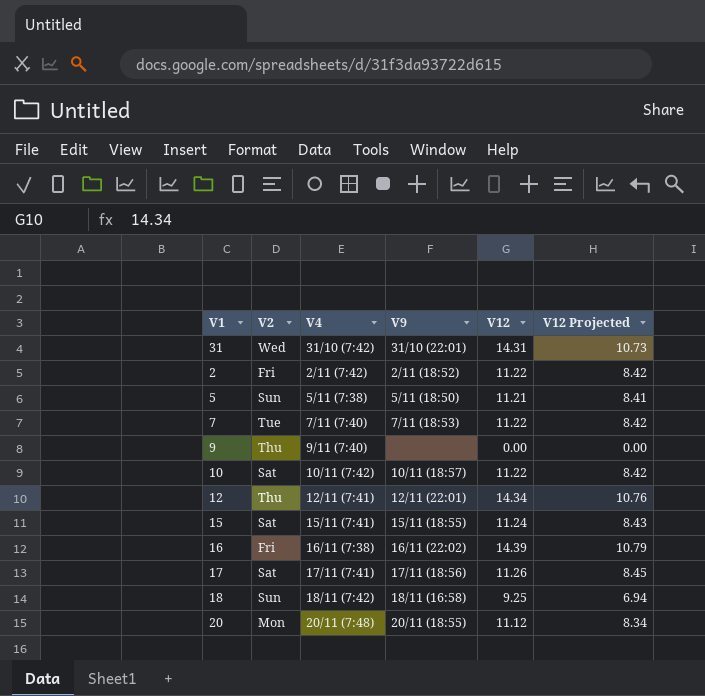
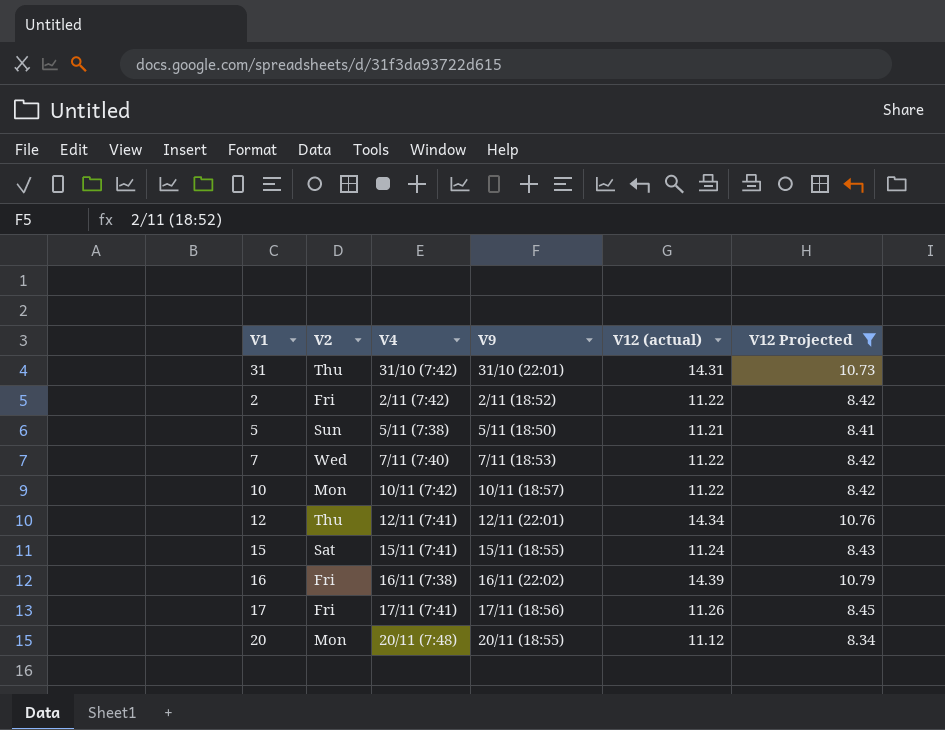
filter: none -> V12 Projected >= 8.34
column name: V12 -> V12 (actual)
31 | V2: Wed -> Thu
7 | V2: Tue -> Wed
10 | V2: Sat -> Mon
17 | V2: Sat -> Fri

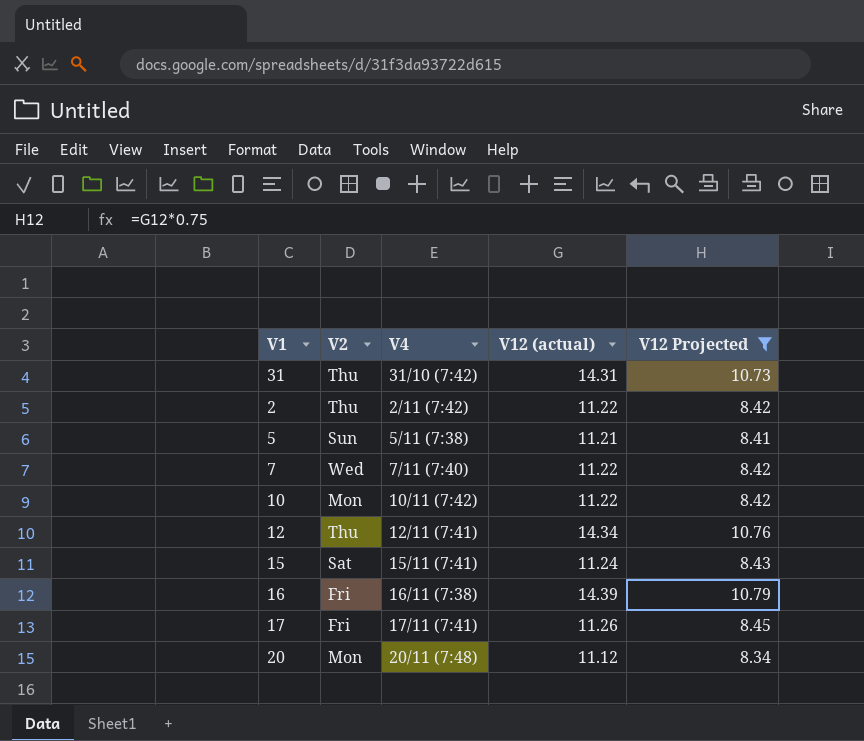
column V9 | position: 4 -> none
2 | V2: Fri -> Thu

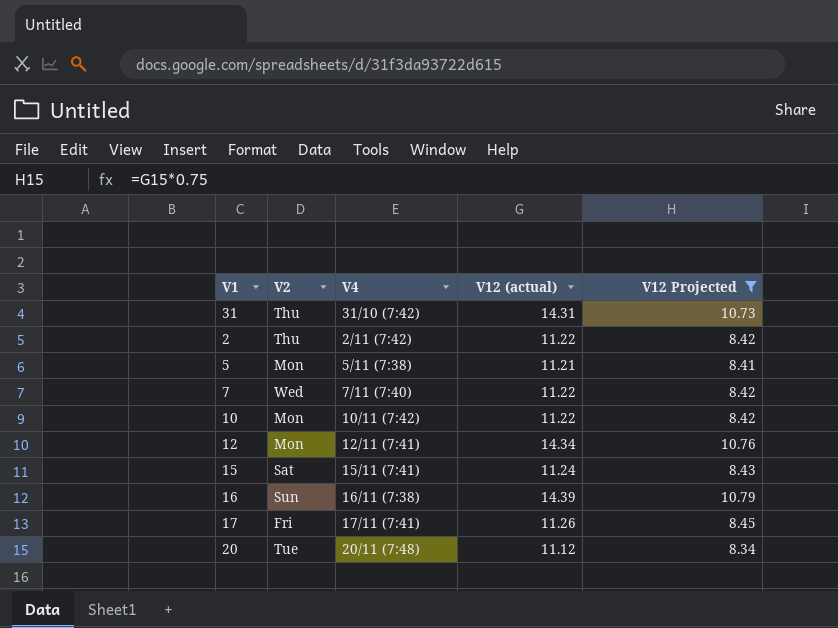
5 | V2: Sun -> Mon
12 | V2: Thu -> Mon
16 | V2: Fri -> Sun
20 | V2: Mon -> Tue

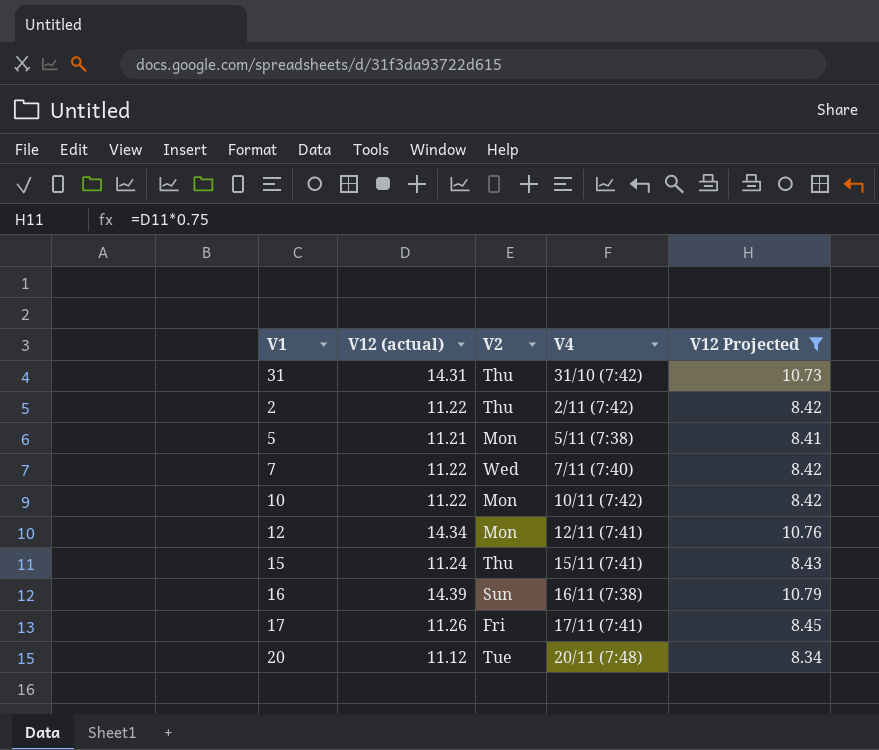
column V12 (actual) | position: 4 -> 2
15 | V2: Sat -> Thu

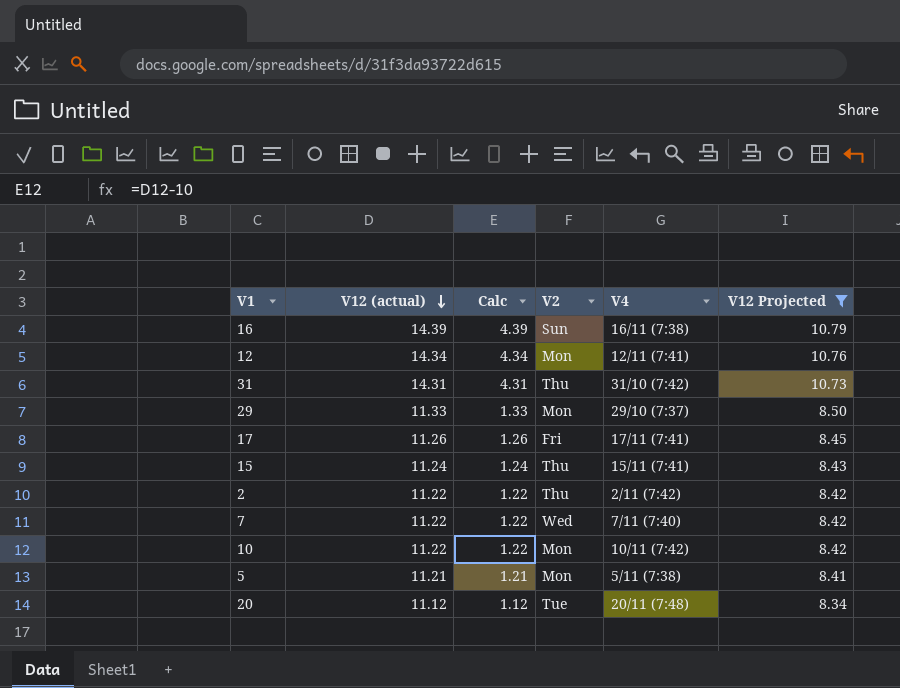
row order: none -> V12 (actual) descending
column Calc | formula: none -> [V12 (actual)] - 10
row 29: none -> 11.33 | 1.33 | Mon | 29/10 (7:37) | 8.50

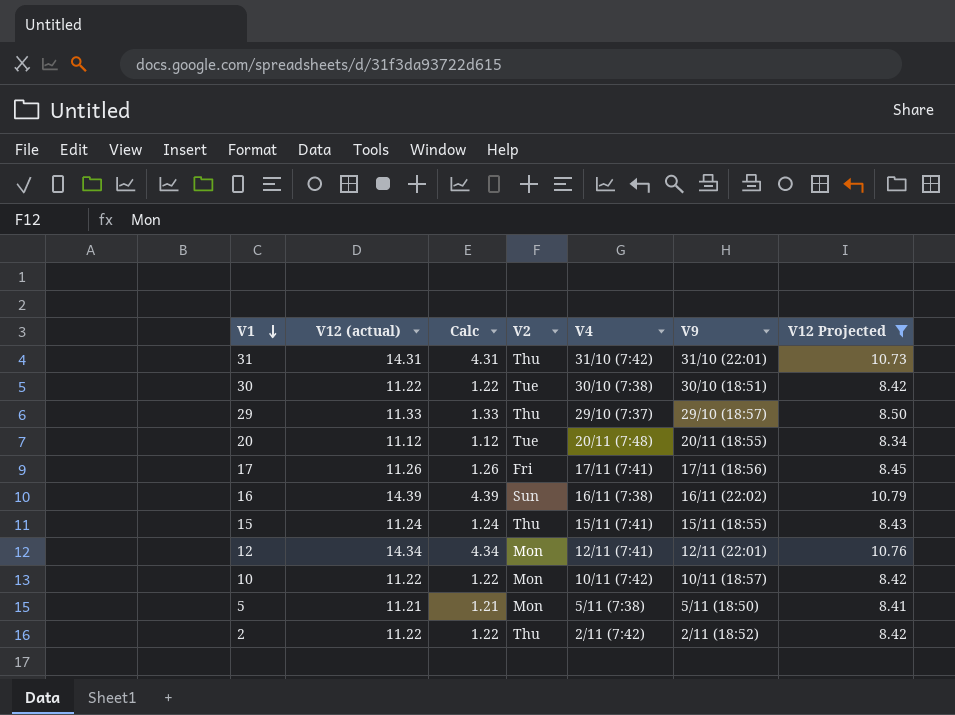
row order: V12 (actual) descending -> V1 descending
column V9 | position: none -> 6
row 7: 11.22 | 1.22 | Wed | 7/11 (7:40) | 8.42 -> none
row 30: none -> 11.22 | 1.22 | Tue | 30/10 (7:38) | 30/10 (18:51) | 8.42
29 | V2: Mon -> Thu

